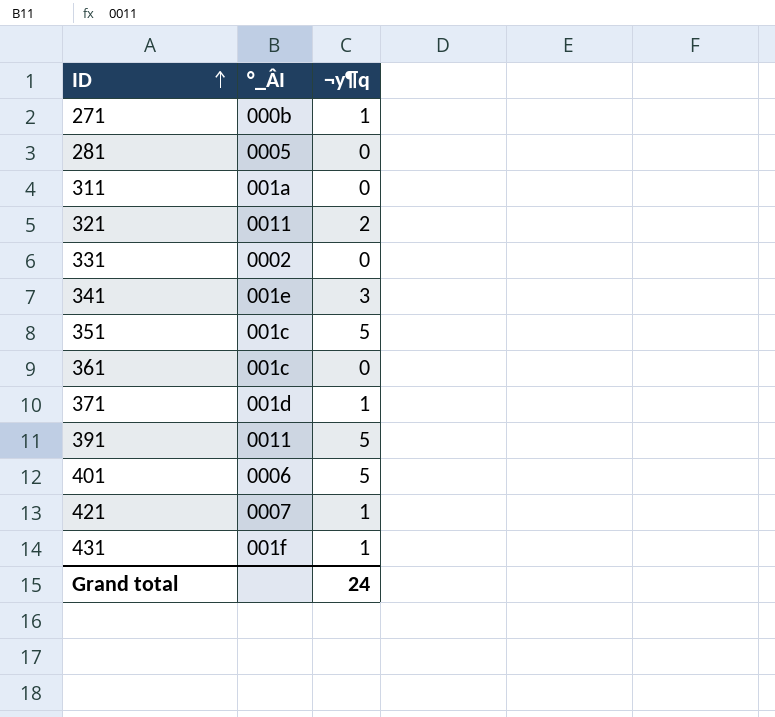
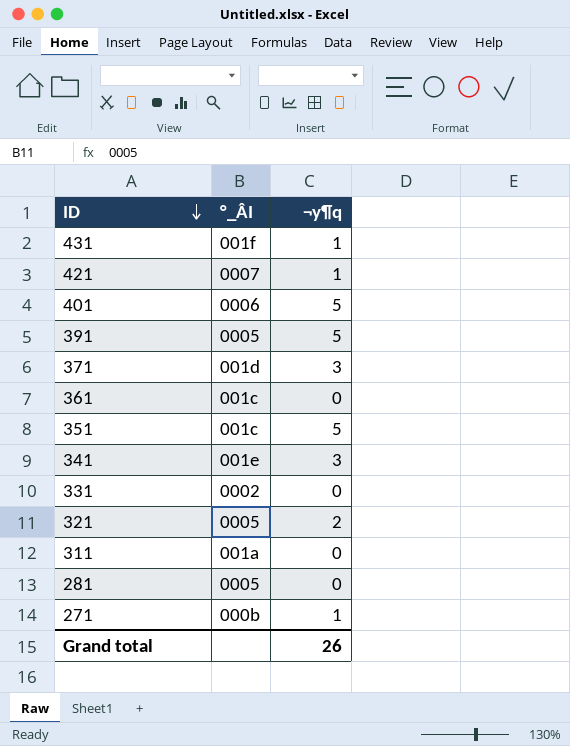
row order: ID ascending -> ID descending
391 | °_ÂI: 0011 -> 0005
371 | ¬y¶q: 1 -> 3
321 | °_ÂI: 0011 -> 0005
Grand total | ¬y¶q: 24 -> 26

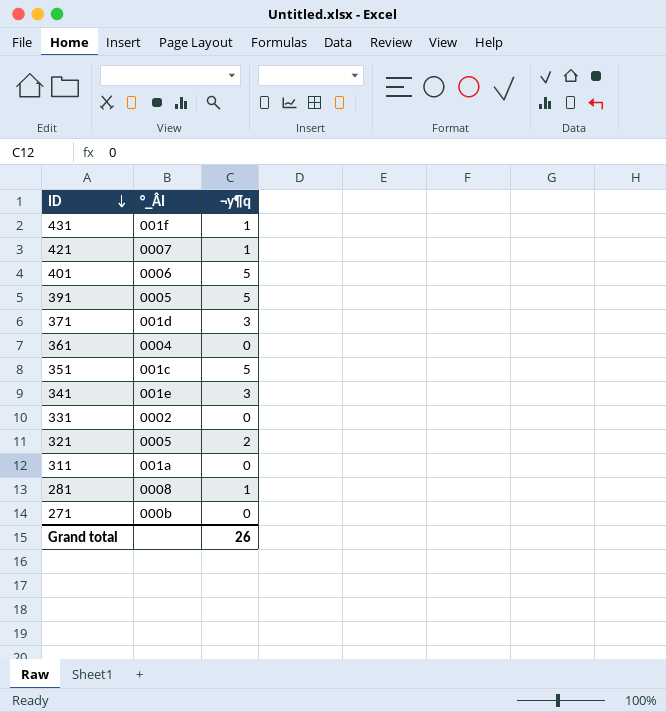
361 | °_ÂI: 001c -> 0004
281 | °_ÂI: 0005 -> 0008
281 | ¬y¶q: 0 -> 1
271 | ¬y¶q: 1 -> 0

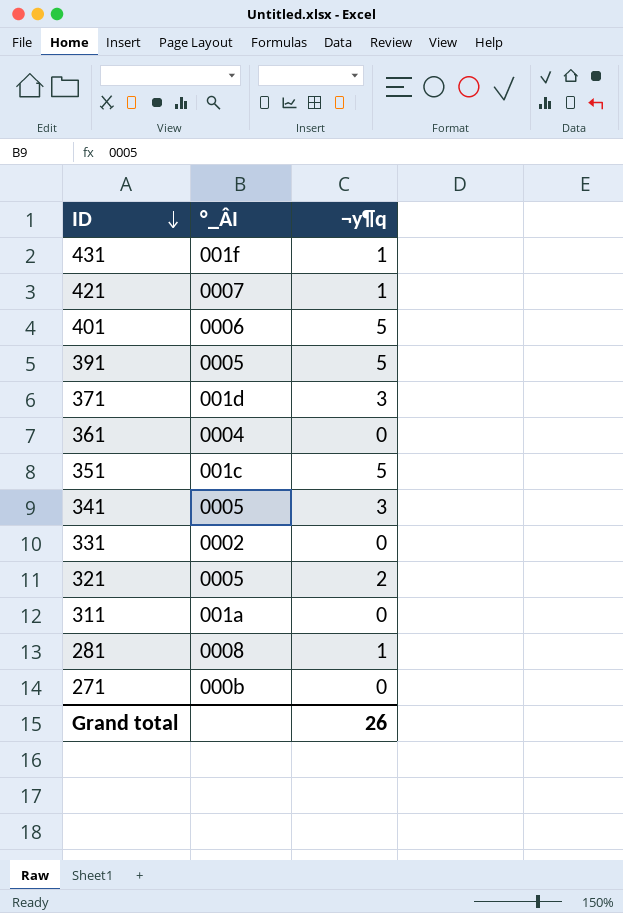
341 | °_ÂI: 001e -> 0005

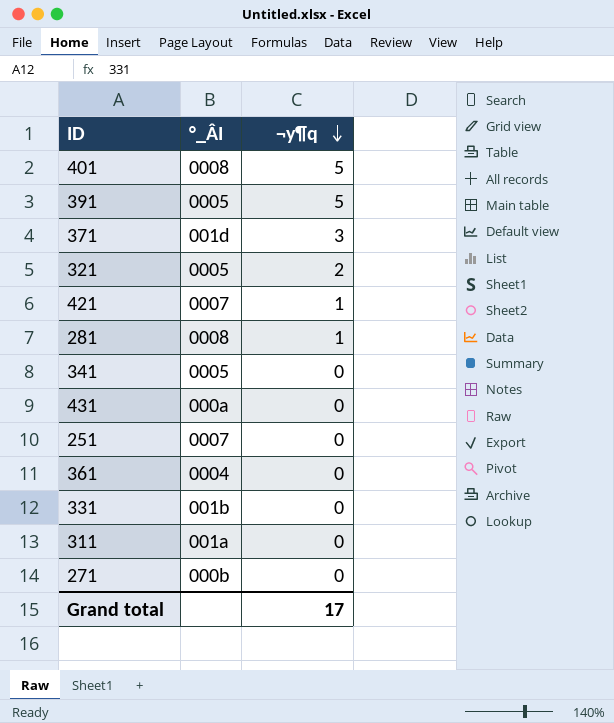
row order: ID descending -> ¬y¶q descending
row 351: 001c | 5 -> none
401 | °_ÂI: 0006 -> 0008
341 | ¬y¶q: 3 -> 0
431 | °_ÂI: 001f -> 000a
431 | ¬y¶q: 1 -> 0
row 251: none -> 0007 | 0
331 | °_ÂI: 0002 -> 001b
Grand total | ¬y¶q: 26 -> 17

